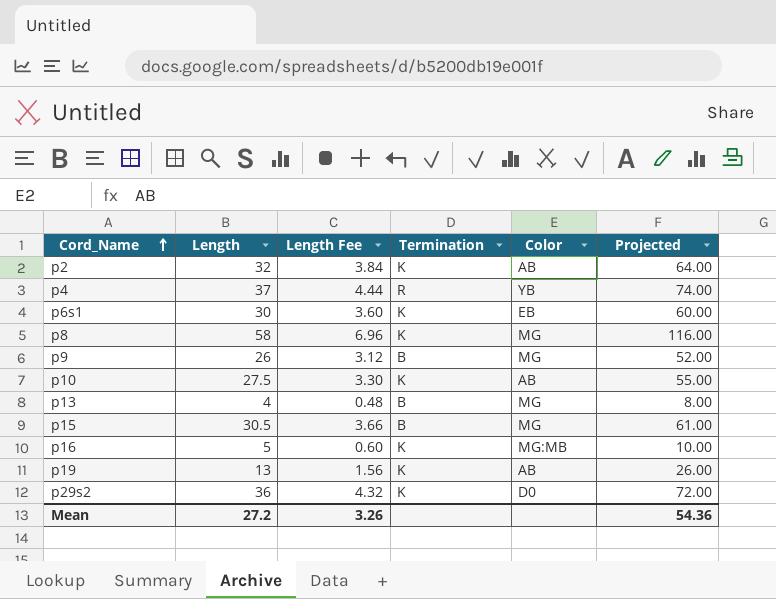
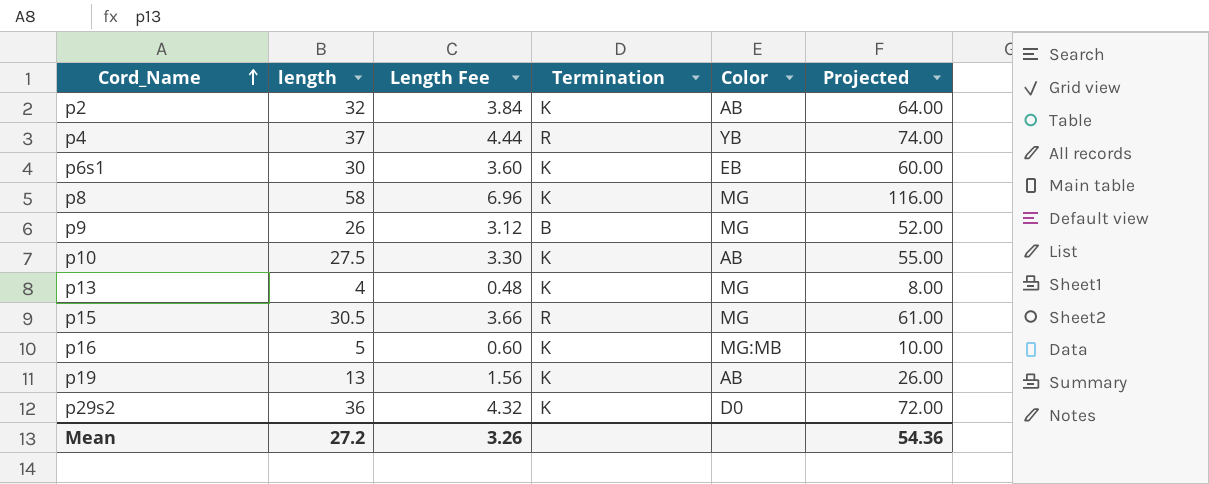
column name: Length -> length
p13 | Termination: B -> K
p15 | Termination: B -> R

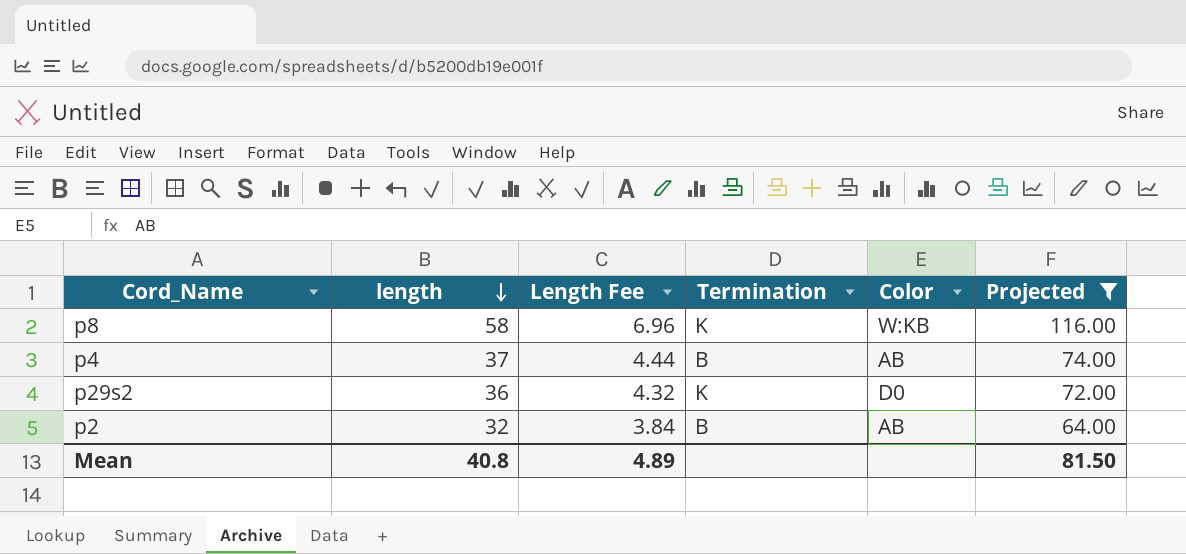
filter: none -> Projected >= 64.00
row order: Cord_Name ascending -> length descending
p8 | Color: MG -> W:KB
p4 | Termination: R -> B
p4 | Color: YB -> AB
p2 | Termination: K -> B
Mean | length: 27.2 -> 40.8
Mean | Length Fee: 3.26 -> 4.89
Mean | Projected: 54.36 -> 81.50

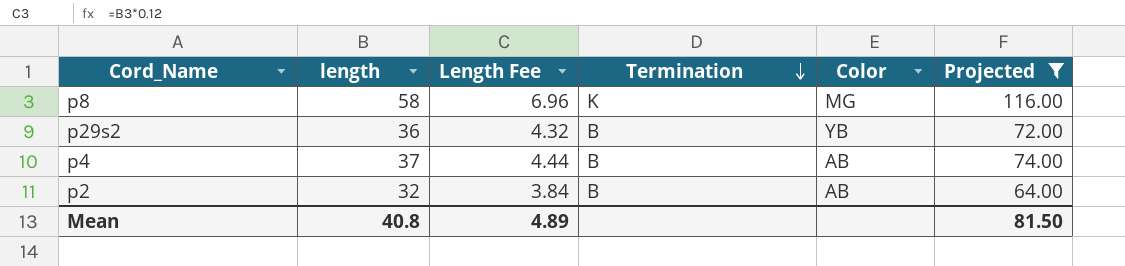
row order: length descending -> Termination descending
p8 | Color: W:KB -> MG
p29s2 | Termination: K -> B
p29s2 | Color: D0 -> YB

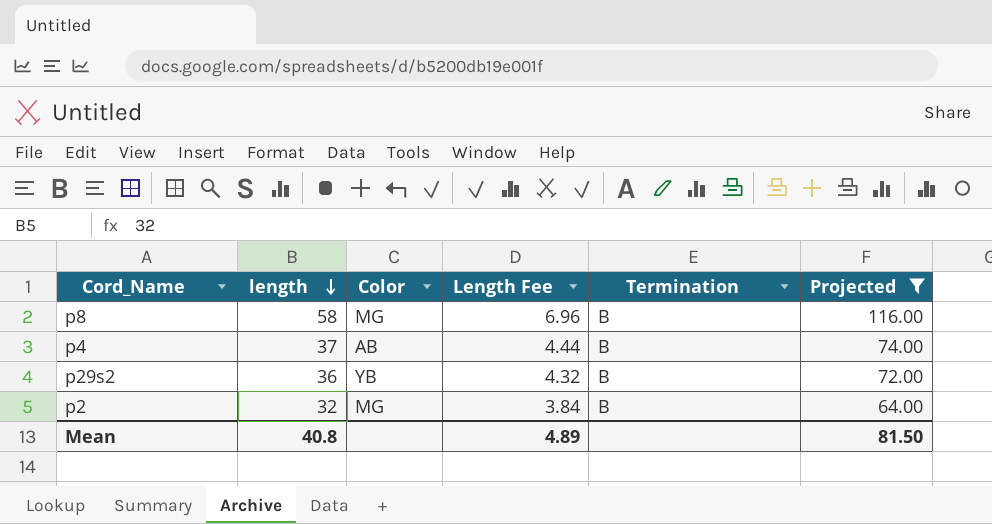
row order: Termination descending -> length descending
column Color | position: 5 -> 3
p8 | Termination: K -> B
p2 | Color: AB -> MG

